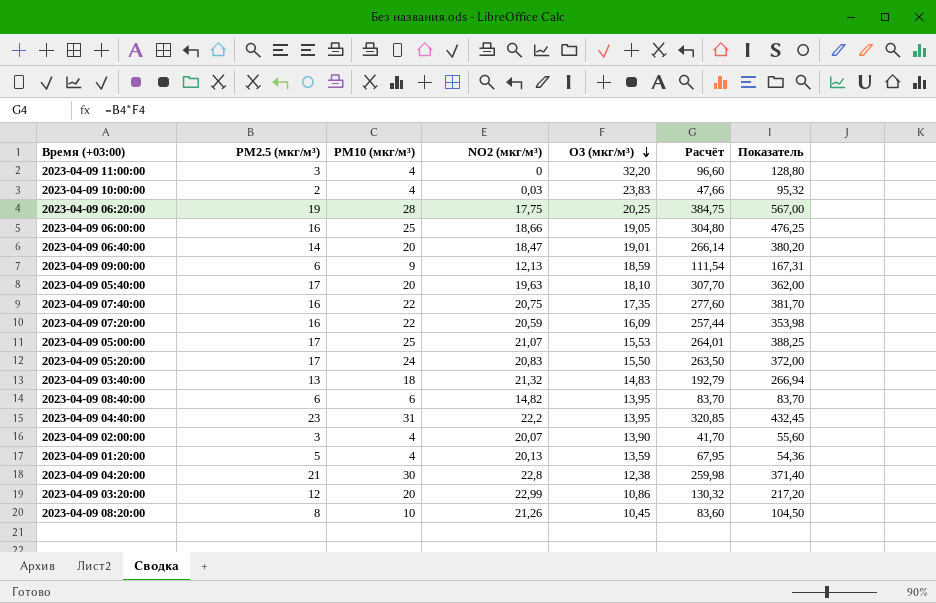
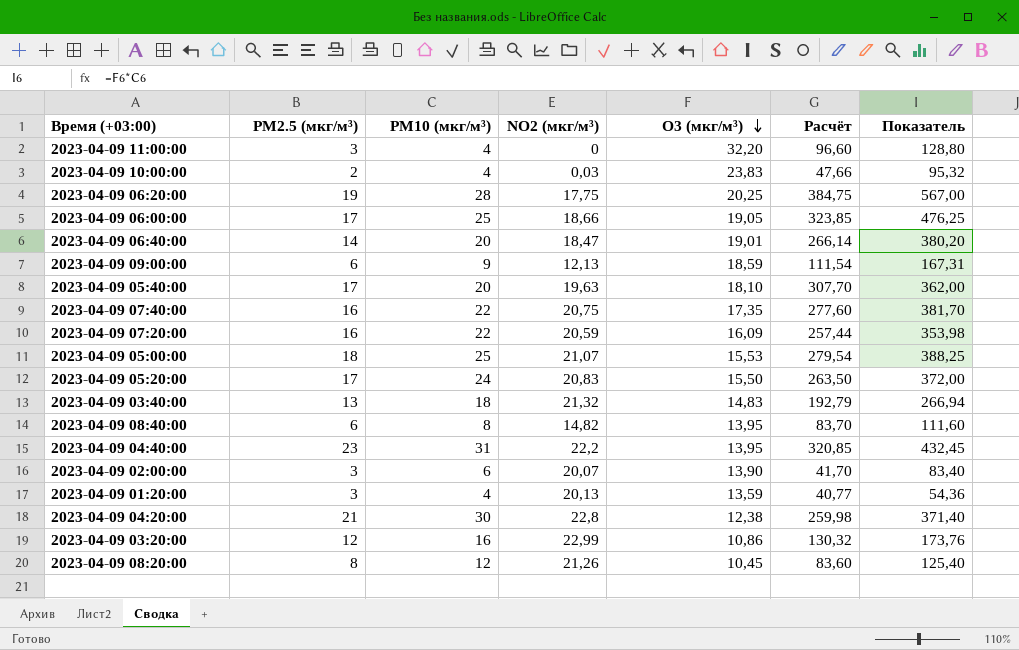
2023-04-09 06:00:00 | PM2.5 (мкг/м³): 16 -> 17
2023-04-09 06:00:00 | Расчёт: 304,80 -> 323,85
2023-04-09 05:00:00 | PM2.5 (мкг/м³): 17 -> 18
2023-04-09 05:00:00 | Расчёт: 264,01 -> 279,54
2023-04-09 08:40:00 | PM10 (мкг/м³): 6 -> 8
2023-04-09 08:40:00 | Показатель: 83,70 -> 111,60
2023-04-09 02:00:00 | PM10 (мкг/м³): 4 -> 6
2023-04-09 02:00:00 | Показатель: 55,60 -> 83,40
2023-04-09 01:20:00 | PM2.5 (мкг/м³): 5 -> 3
2023-04-09 01:20:00 | Расчёт: 67,95 -> 40,77
2023-04-09 03:20:00 | PM10 (мкг/м³): 20 -> 16
2023-04-09 03:20:00 | Показатель: 217,20 -> 173,76
2023-04-09 08:20:00 | PM10 (мкг/м³): 10 -> 12
2023-04-09 08:20:00 | Показатель: 104,50 -> 125,40

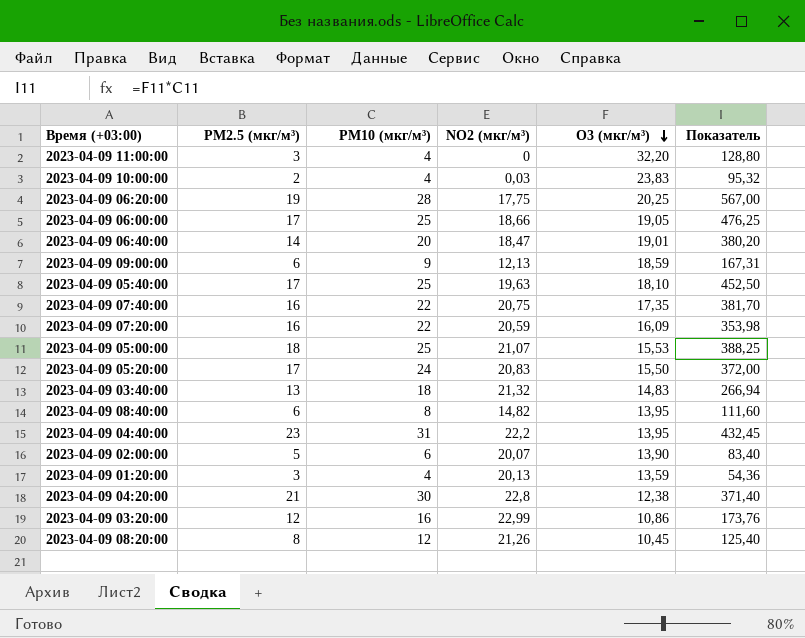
column Расчёт | formula: [PM2.5 (мкг/м³)] * [O3 (мкг/м³)] -> none
2023-04-09 05:40:00 | PM10 (мкг/м³): 20 -> 25
2023-04-09 05:40:00 | Показатель: 362,00 -> 452,50
2023-04-09 02:00:00 | PM2.5 (мкг/м³): 3 -> 5

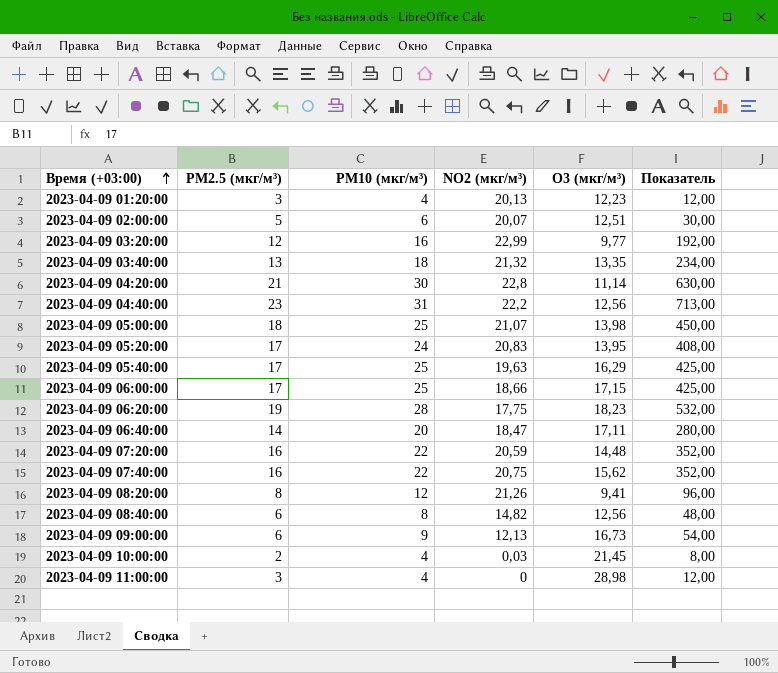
row order: O3 (мкг/м³) descending -> Время (+03:00) ascending
column Показатель | formula: [PM10 (мкг/м³)] * [O3 (мкг/м³)] -> [PM2.5 (мкг/м³)] * [PM10 (мкг/м³)]
2023-04-09 01:20:00 | O3 (мкг/м³): 13,59 -> 12,23
2023-04-09 02:00:00 | O3 (мкг/м³): 13,90 -> 12,51
2023-04-09 03:20:00 | O3 (мкг/м³): 10,86 -> 9,77
2023-04-09 03:40:00 | O3 (мкг/м³): 14,83 -> 13,35
2023-04-09 04:20:00 | O3 (мкг/м³): 12,38 -> 11,14
2023-04-09 04:40:00 | O3 (мкг/м³): 13,95 -> 12,56
2023-04-09 05:00:00 | O3 (мкг/м³): 15,53 -> 13,98
2023-04-09 05:20:00 | O3 (мкг/м³): 15,50 -> 13,95
2023-04-09 05:40:00 | O3 (мкг/м³): 18,10 -> 16,29
2023-04-09 06:00:00 | O3 (мкг/м³): 19,05 -> 17,15
2023-04-09 06:20:00 | O3 (мкг/м³): 20,25 -> 18,23
2023-04-09 06:40:00 | O3 (мкг/м³): 19,01 -> 17,11
2023-04-09 07:20:00 | O3 (мкг/м³): 16,09 -> 14,48
2023-04-09 07:40:00 | O3 (мкг/м³): 17,35 -> 15,62
2023-04-09 08:20:00 | O3 (мкг/м³): 10,45 -> 9,41
2023-04-09 08:40:00 | O3 (мкг/м³): 13,95 -> 12,56
2023-04-09 09:00:00 | O3 (мкг/м³): 18,59 -> 16,73
2023-04-09 10:00:00 | O3 (мкг/м³): 23,83 -> 21,45
2023-04-09 11:00:00 | O3 (мкг/м³): 32,20 -> 28,98

